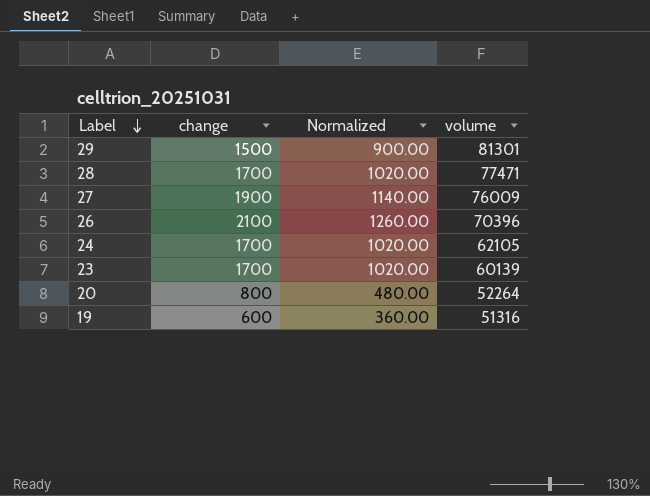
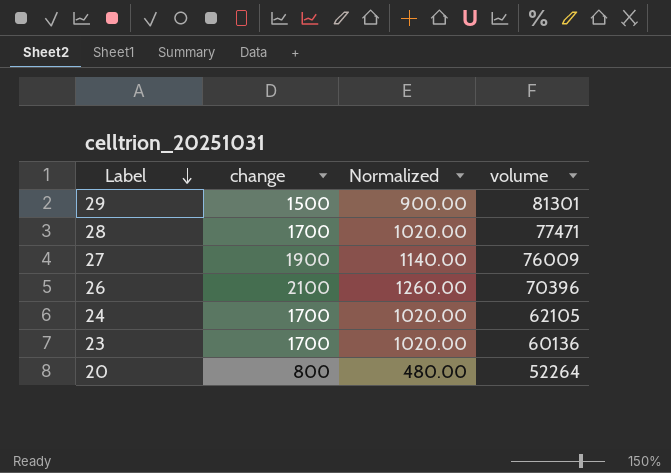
row 19: 600 | 360.00 | 51316 -> none
23 | volume: 60139 -> 60136

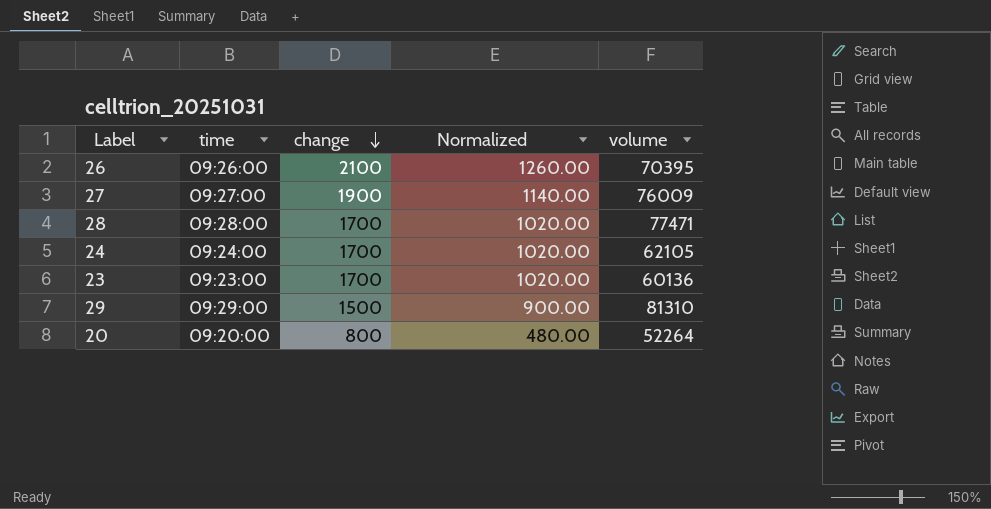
row order: Label descending -> change descending
column time | position: none -> 2
26 | volume: 70396 -> 70395
29 | volume: 81301 -> 81310

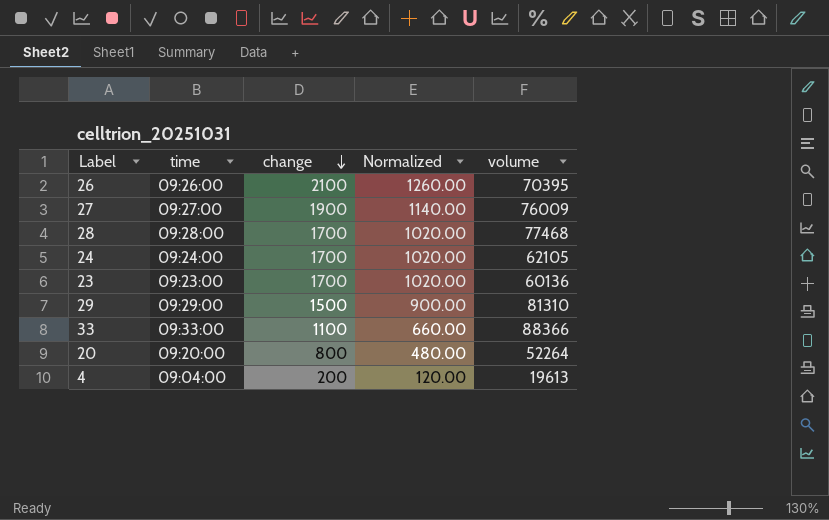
28 | volume: 77471 -> 77468
row 33: none -> 09:33:00 | 1100 | 660.00 | 88366
row 4: none -> 09:04:00 | 200 | 120.00 | 19613

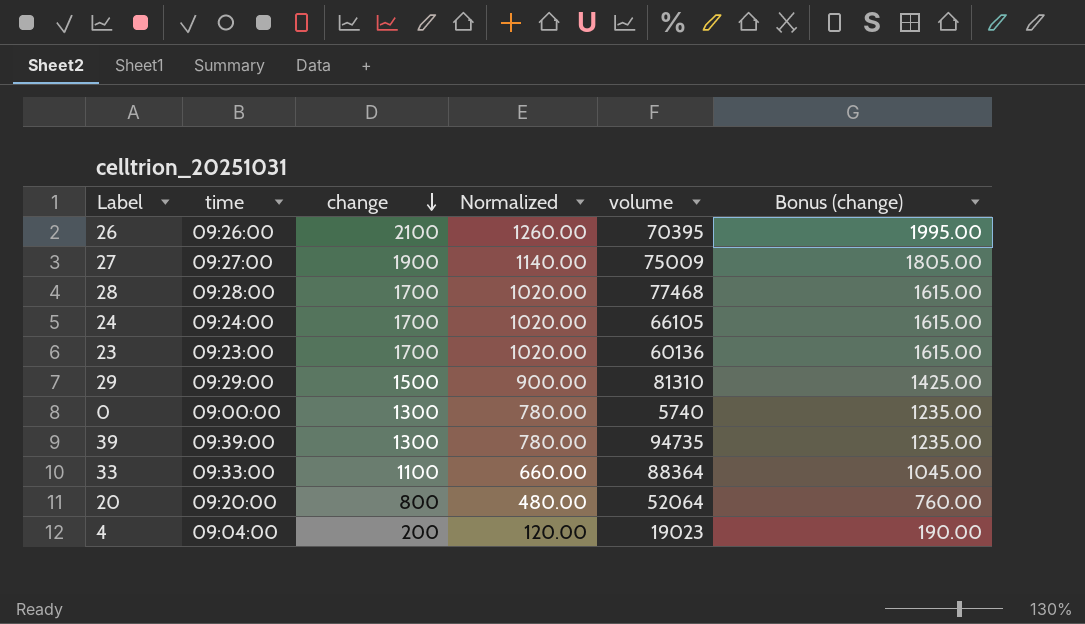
column Bonus (change) | formula: none -> [change] * 0.95
27 | volume: 76009 -> 75009
24 | volume: 62105 -> 66105
row 0: none -> 09:00:00 | 1300 | 780.00 | 5740 | 1235.00
row 39: none -> 09:39:00 | 1300 | 780.00 | 94735 | 1235.00
33 | volume: 88366 -> 88364
20 | volume: 52264 -> 52064
4 | volume: 19613 -> 19023

